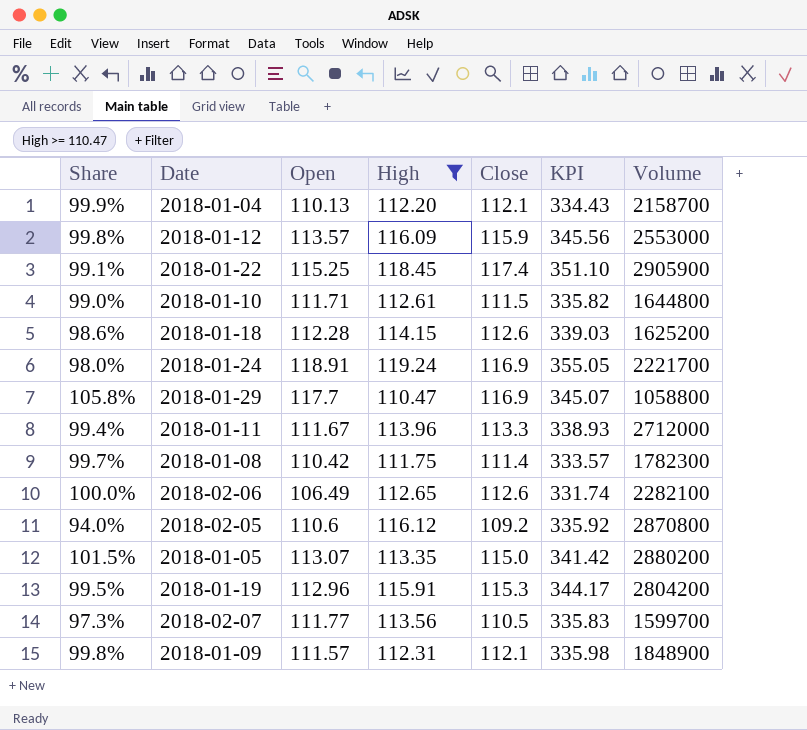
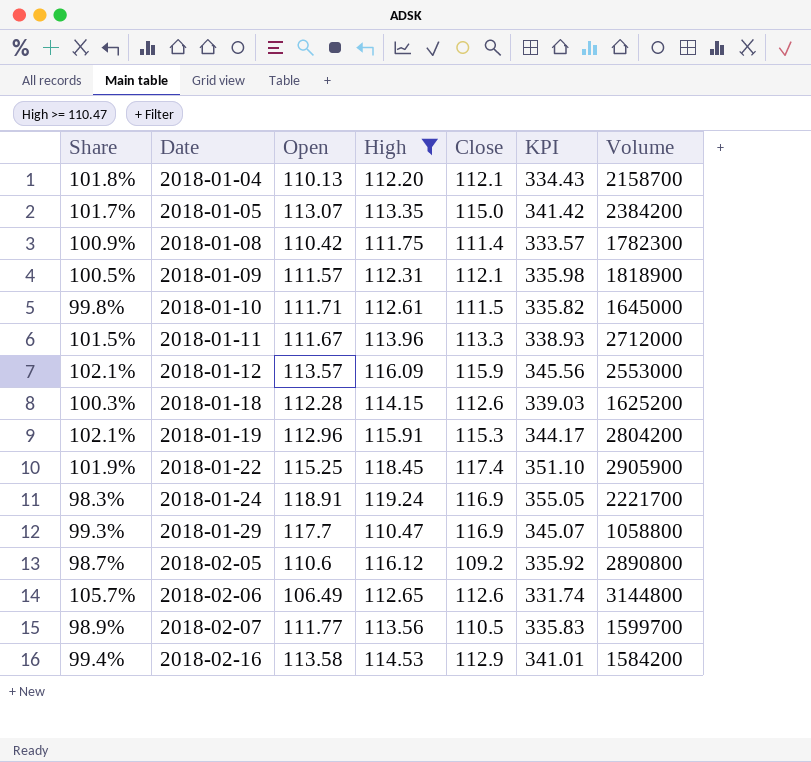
row order: none -> Date ascending
column Share | formula: [Close] / [High] -> [Close] / [Open]
2018-01-05 | Volume: 2880200 -> 2384200
2018-01-09 | Volume: 1848900 -> 1818900
2018-01-10 | Volume: 1644800 -> 1645000
2018-02-05 | Volume: 2870800 -> 2890800
2018-02-06 | Volume: 2282100 -> 3144800
row 2018-02-16: none -> 99.4% | 113.58 | 114.53 | 112.9 | 341.01 | 1584200

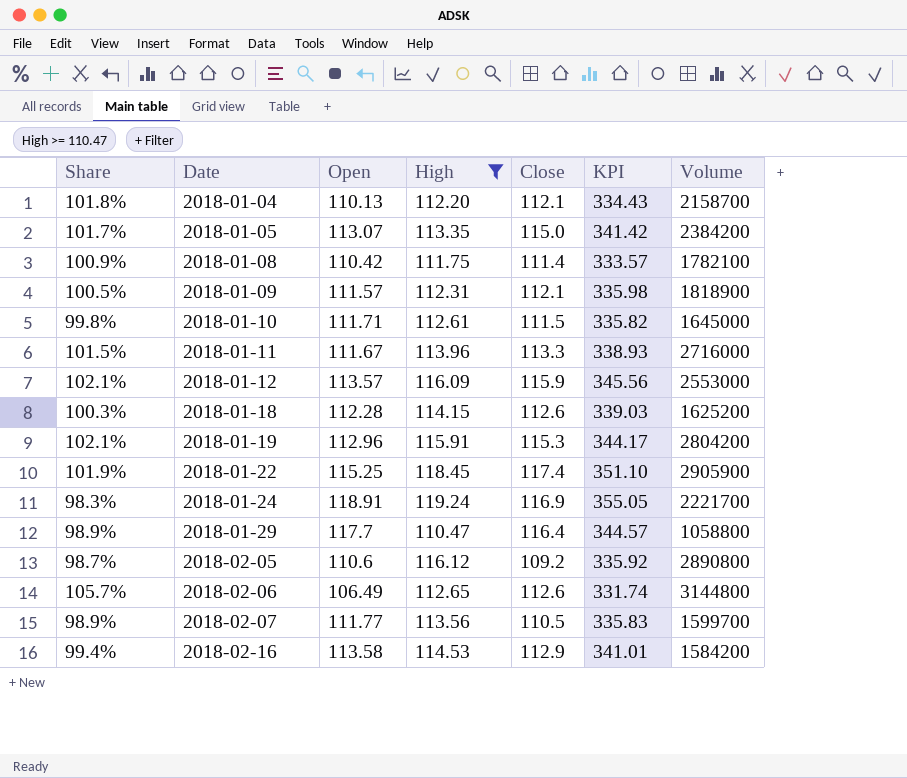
2018-01-08 | Volume: 1782300 -> 1782100
2018-01-11 | Volume: 2712000 -> 2716000
2018-01-29 | Share: 99.3% -> 98.9%
2018-01-29 | Close: 116.9 -> 116.4
2018-01-29 | KPI: 345.07 -> 344.57

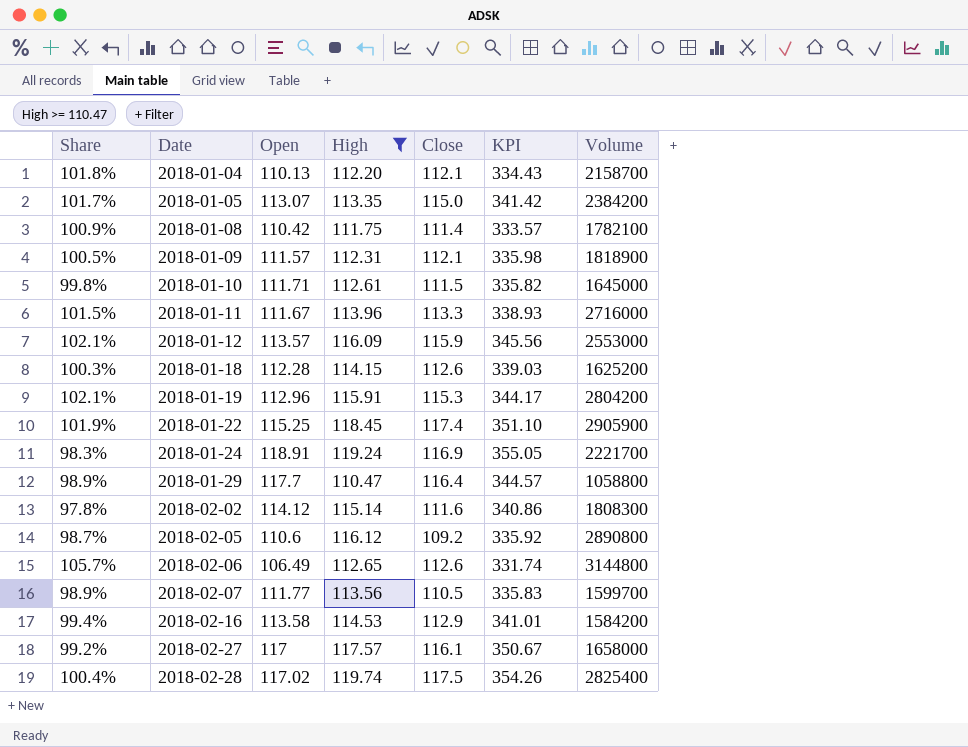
row 2018-02-02: none -> 97.8% | 114.12 | 115.14 | 111.6 | 340.86 | 1808300
row 2018-02-27: none -> 99.2% | 117 | 117.57 | 116.1 | 350.67 | 1658000
row 2018-02-28: none -> 100.4% | 117.02 | 119.74 | 117.5 | 354.26 | 2825400

